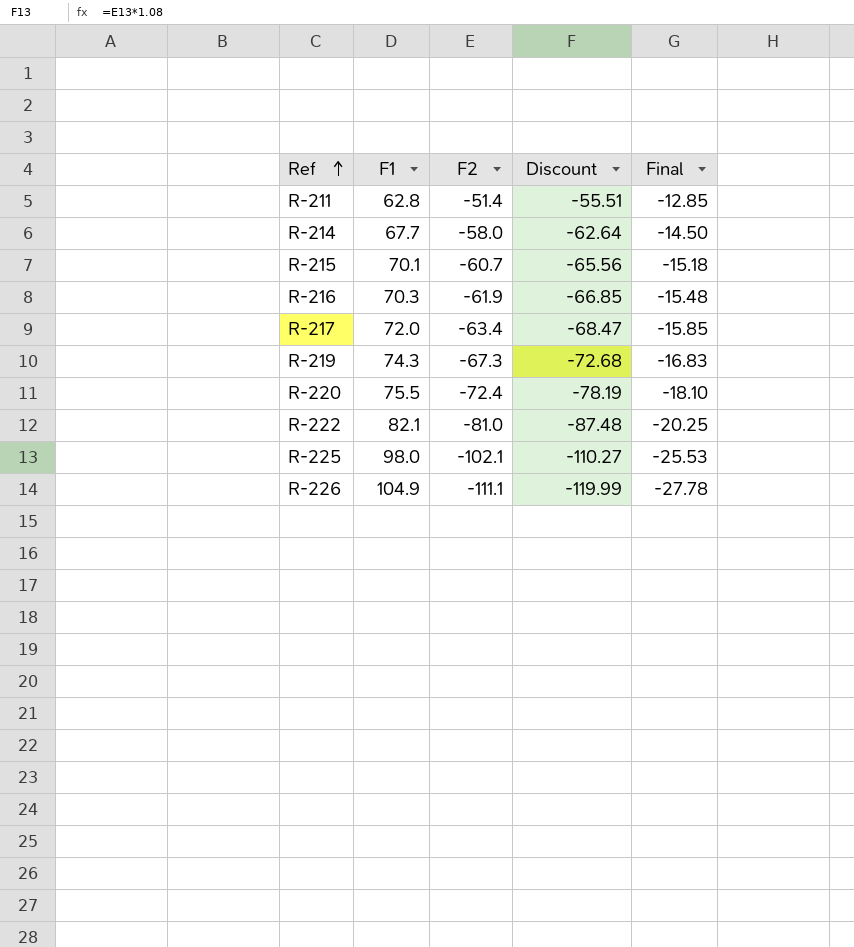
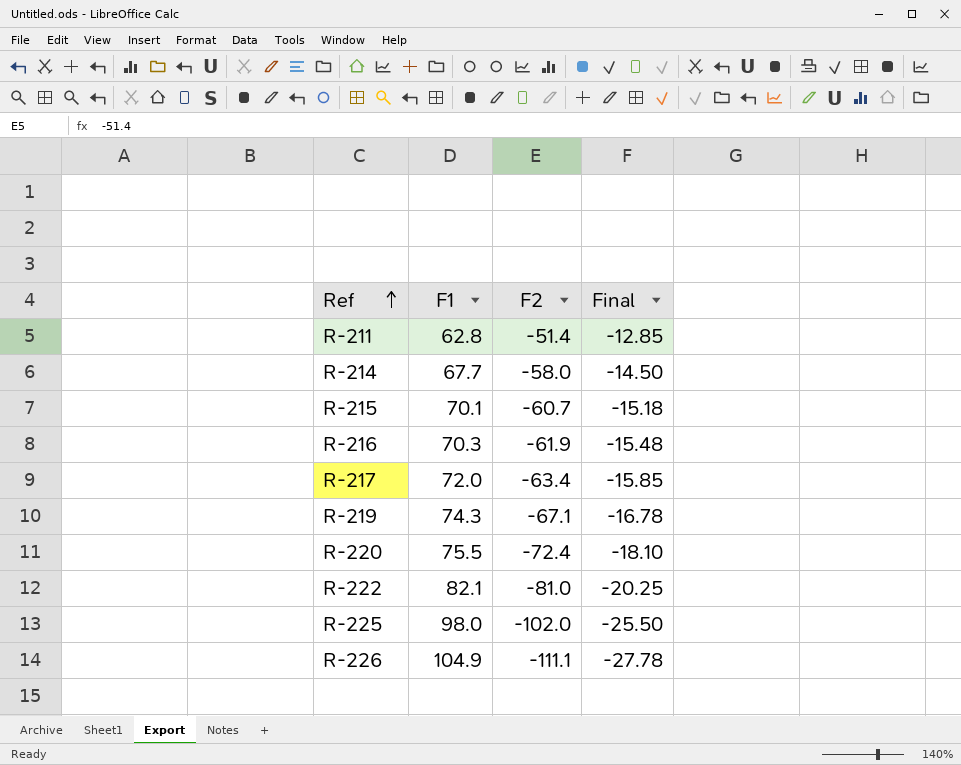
column Discount | formula: [F2] * 1.08 -> none
R-219 | F2: -67.3 -> -67.1
R-219 | Final: -16.83 -> -16.78
R-225 | F2: -102.1 -> -102.0
R-225 | Final: -25.53 -> -25.50

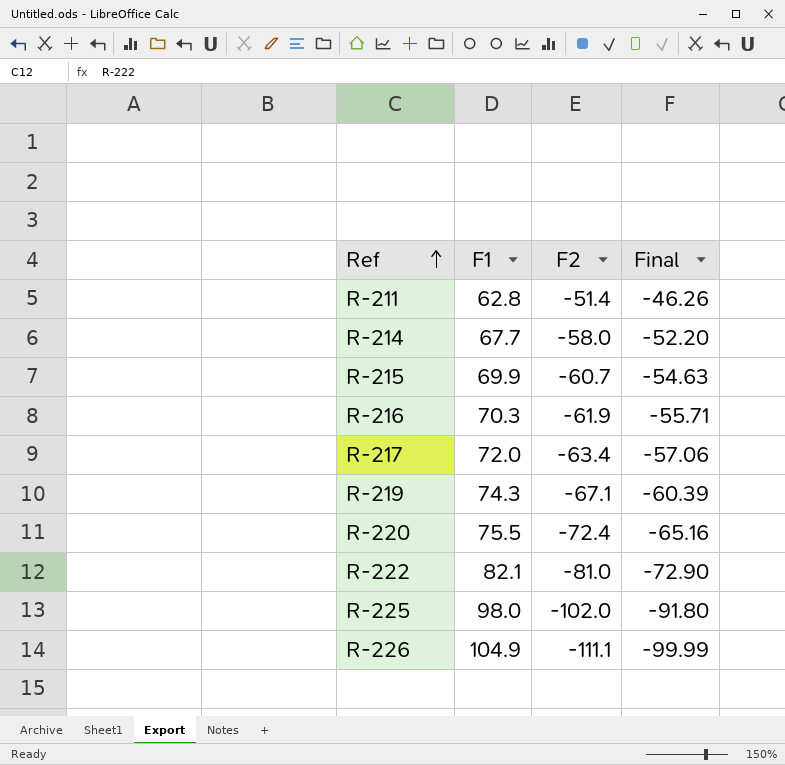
column Final | formula: [F2] * 0.25 -> [F2] * 0.9
R-215 | F1: 70.1 -> 69.9

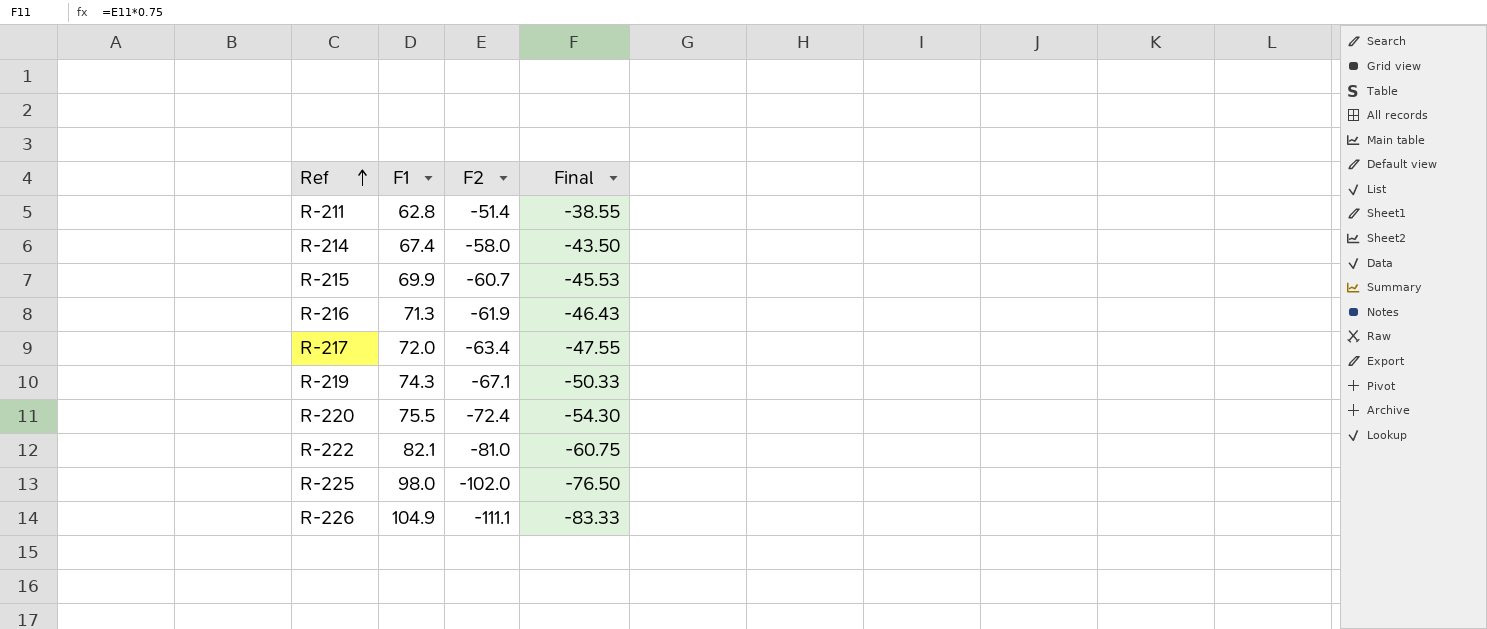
column Final | formula: [F2] * 0.9 -> [F2] * 0.75
R-214 | F1: 67.7 -> 67.4
R-216 | F1: 70.3 -> 71.3

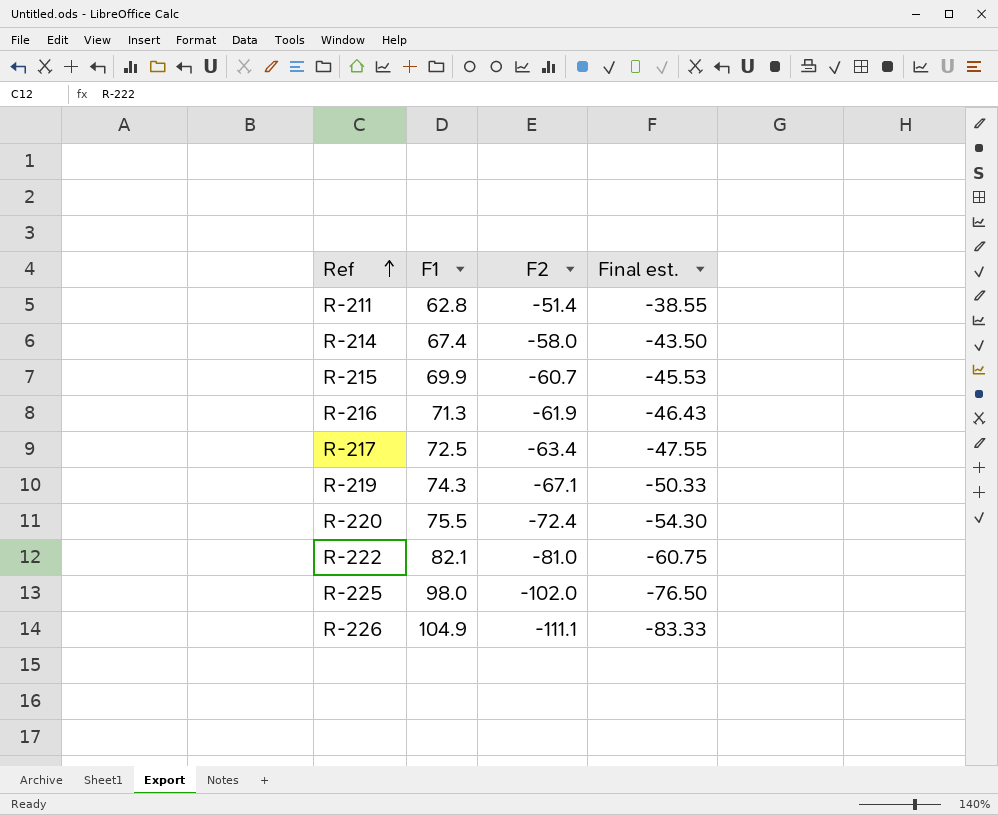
column name: Final -> Final est.
R-217 | F1: 72.0 -> 72.5

